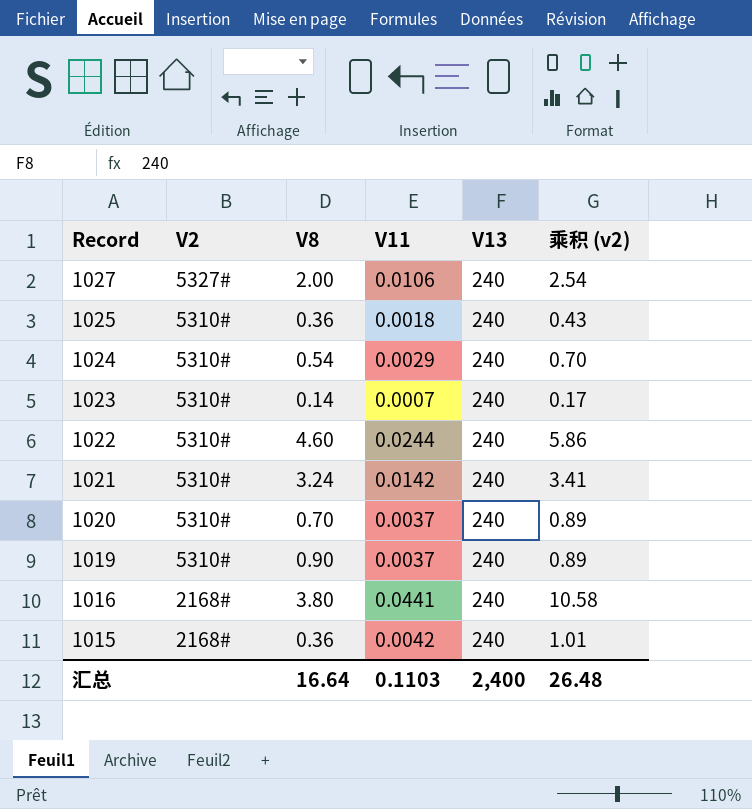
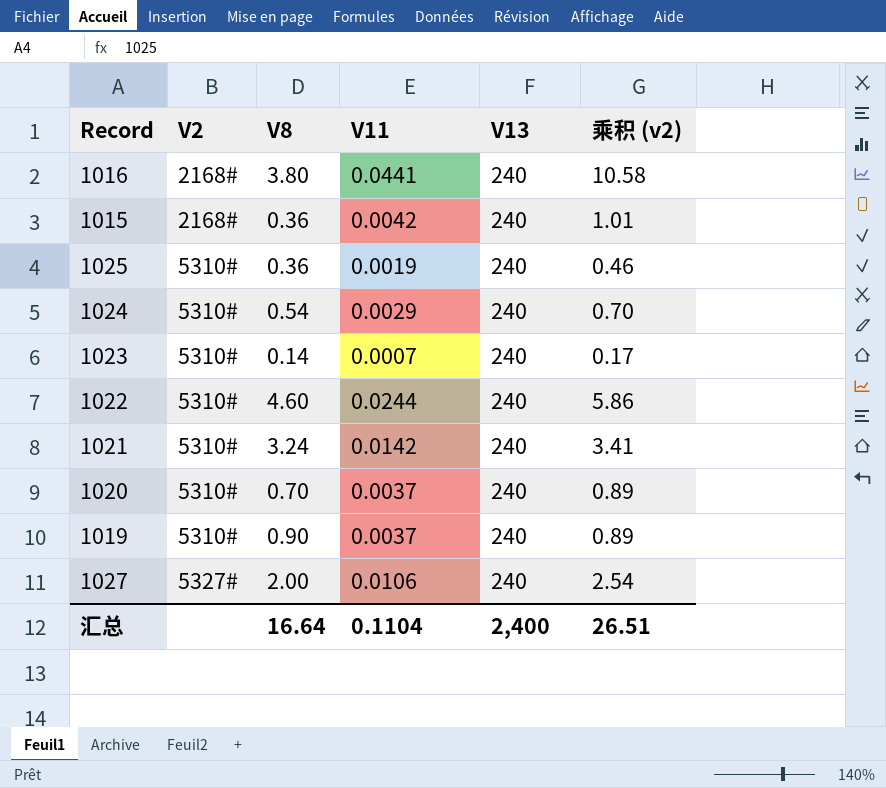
row order: Record descending -> V2 ascending
1025 | V11: 0.0018 -> 0.0019
1025 | 乘积 (v2): 0.43 -> 0.46
汇总 | V11: 0.1103 -> 0.1104
汇总 | 乘积 (v2): 26.48 -> 26.51

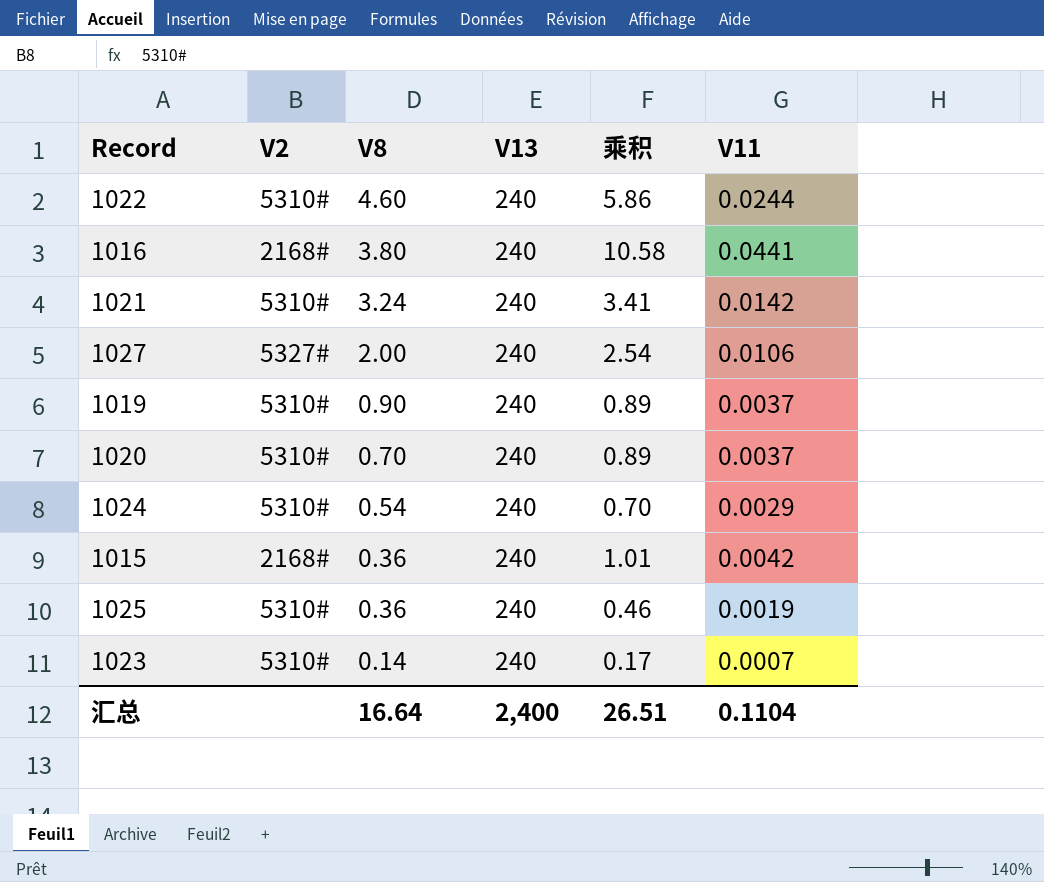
row order: V2 ascending -> V8 descending
column name: 乘积 (v2) -> 乘积
column V11 | position: 4 -> 6

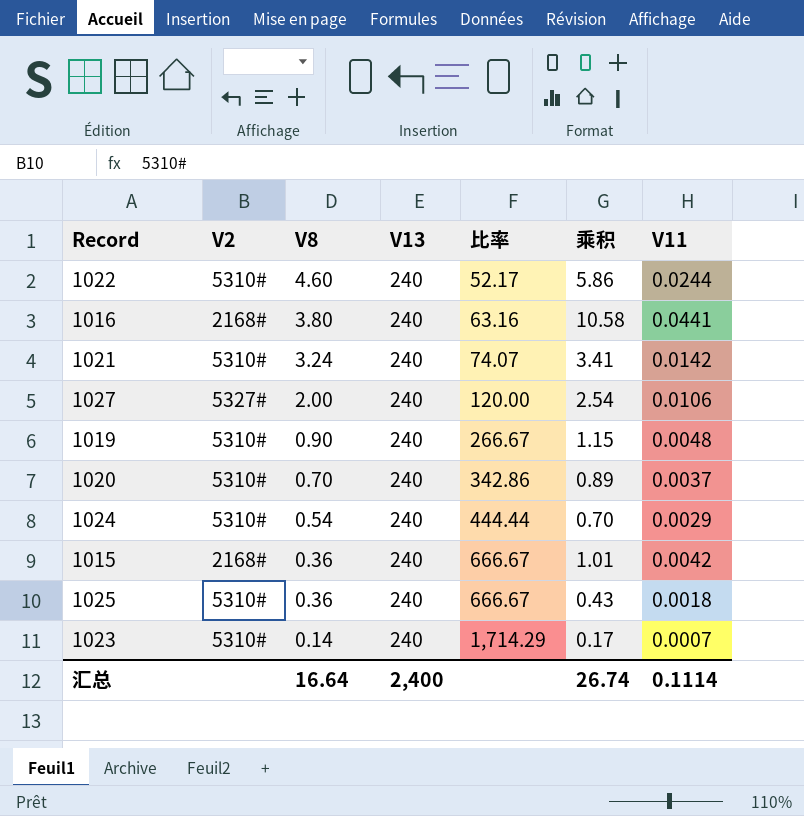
column 比率 | formula: none -> [V13] / [V8]
1019 | 乘积: 0.89 -> 1.15
1019 | V11: 0.0037 -> 0.0048
1025 | 乘积: 0.46 -> 0.43
1025 | V11: 0.0019 -> 0.0018
汇总 | 乘积: 26.51 -> 26.74
汇总 | V11: 0.1104 -> 0.1114

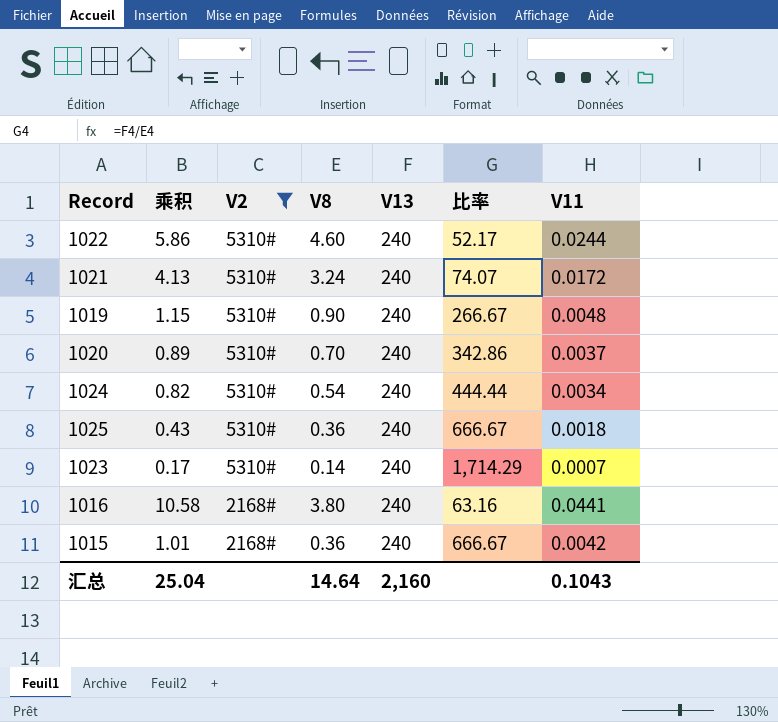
filter: none -> V2 != 5327#
row order: V8 descending -> V2 descending
column 乘积 | position: 6 -> 2
1021 | 乘积: 3.41 -> 4.13
1021 | V11: 0.0142 -> 0.0172
1024 | 乘积: 0.70 -> 0.82
1024 | V11: 0.0029 -> 0.0034
汇总 | 乘积: 26.74 -> 25.04
汇总 | V8: 16.64 -> 14.64
汇总 | V13: 2,400 -> 2,160
汇总 | V11: 0.1114 -> 0.1043

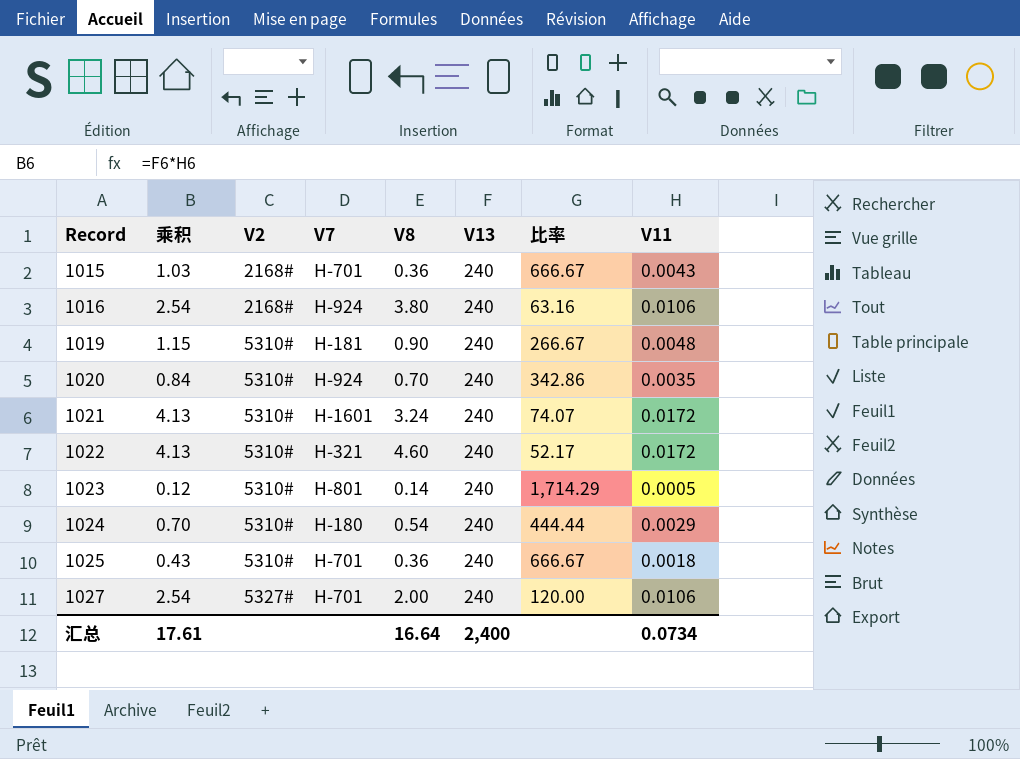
filter: V2 != 5327# -> none
row order: V2 descending -> Record ascending
column V7 | position: none -> 4
1015 | 乘积: 1.01 -> 1.03
1015 | V11: 0.0042 -> 0.0043
1016 | 乘积: 10.58 -> 2.54
1016 | V11: 0.0441 -> 0.0106
1020 | 乘积: 0.89 -> 0.84
1020 | V11: 0.0037 -> 0.0035
1022 | 乘积: 5.86 -> 4.13
1022 | V11: 0.0244 -> 0.0172
1023 | 乘积: 0.17 -> 0.12
1023 | V11: 0.0007 -> 0.0005
1024 | 乘积: 0.82 -> 0.70
1024 | V11: 0.0034 -> 0.0029
汇总 | 乘积: 25.04 -> 17.61
汇总 | V8: 14.64 -> 16.64
汇总 | V13: 2,160 -> 2,400
汇总 | V11: 0.1043 -> 0.0734

